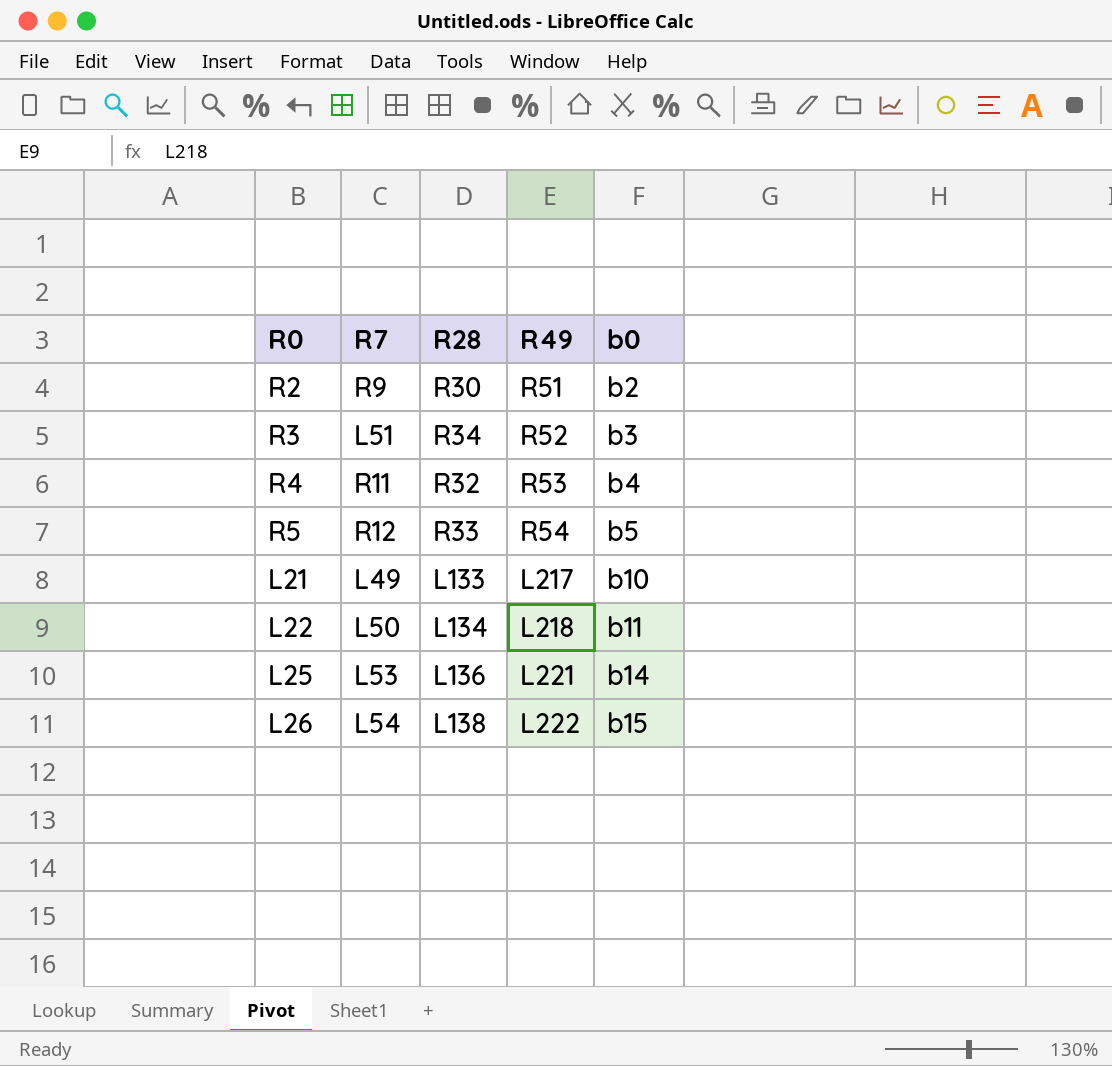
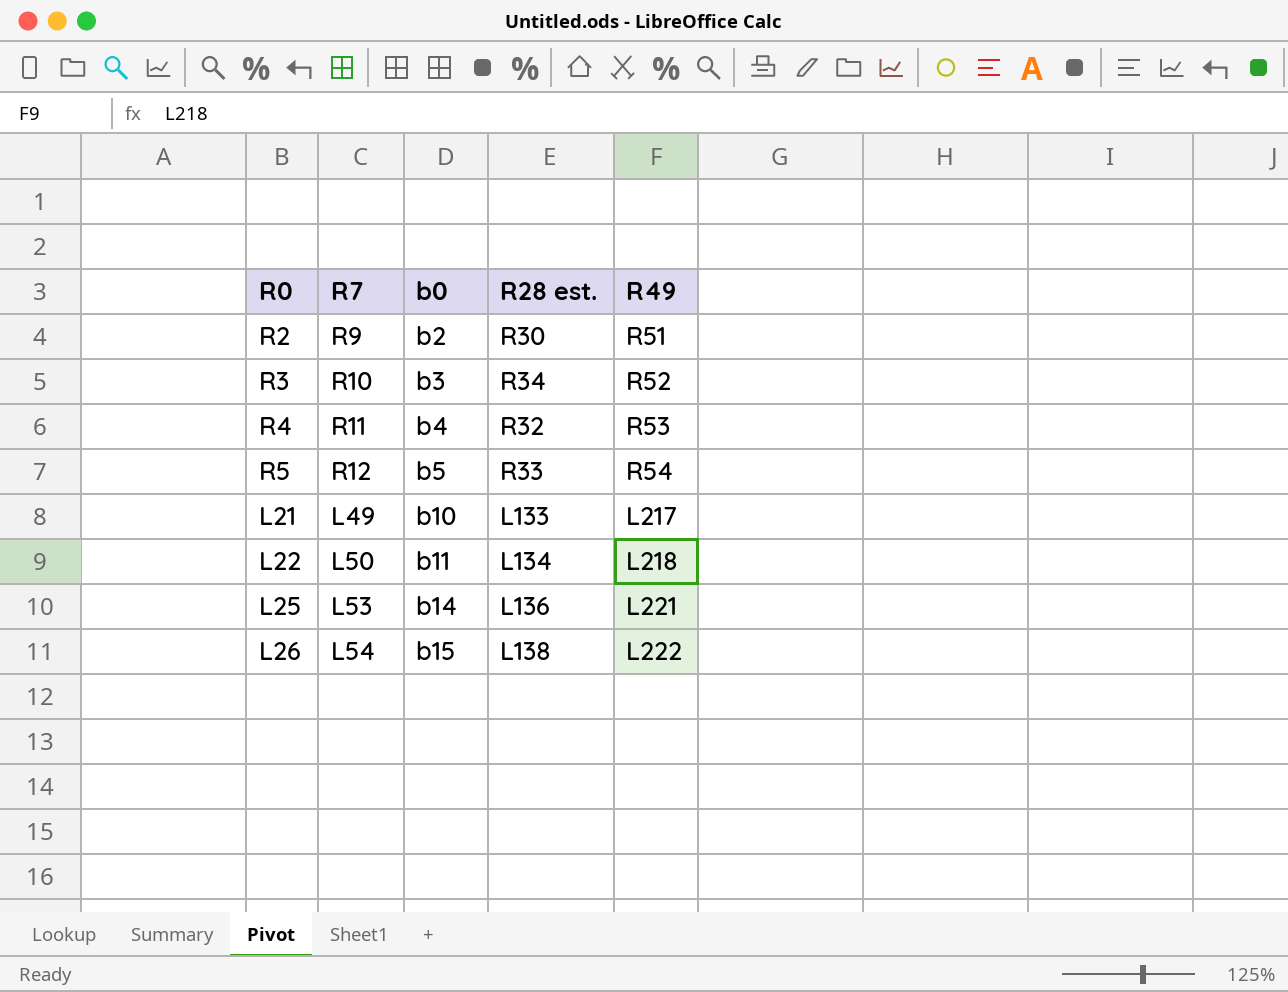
column b0 | position: 5 -> 3
column name: R28 -> R28 est.
R3 | R7: L51 -> R10

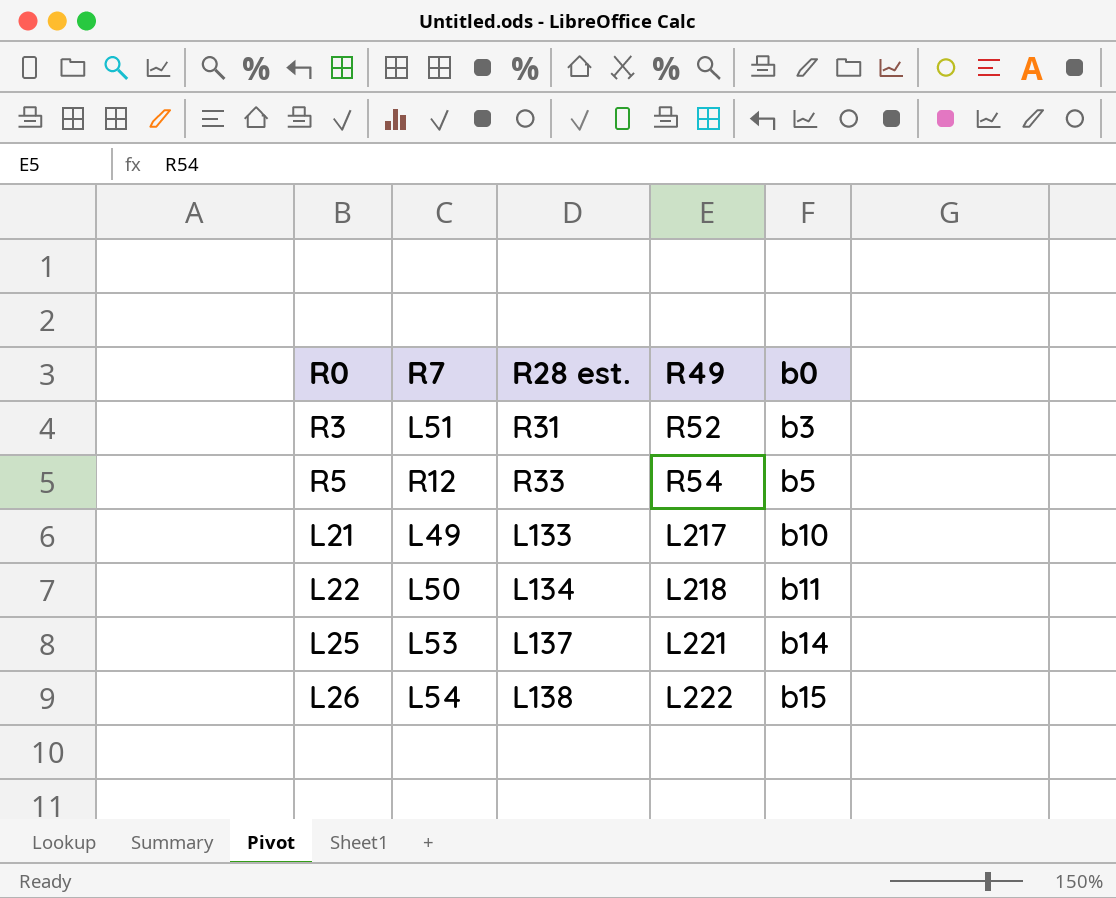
column b0 | position: 3 -> 5
row R2: R9 | b2 | R30 | R51 -> none
row R4: R11 | b4 | R32 | R53 -> none
R3 | R7: R10 -> L51
R3 | R28 est.: R34 -> R31
L25 | R28 est.: L136 -> L137

